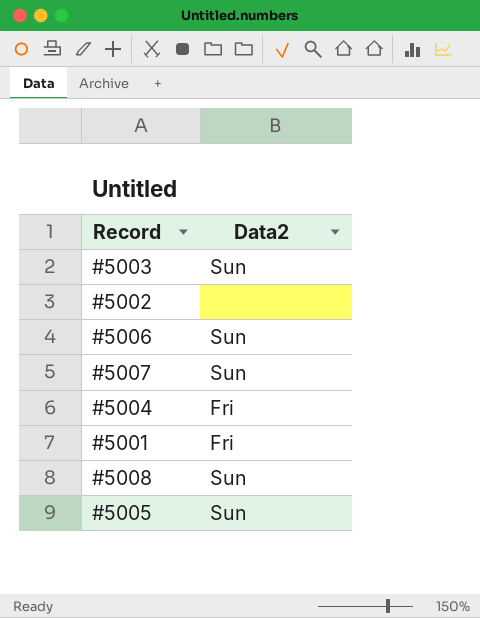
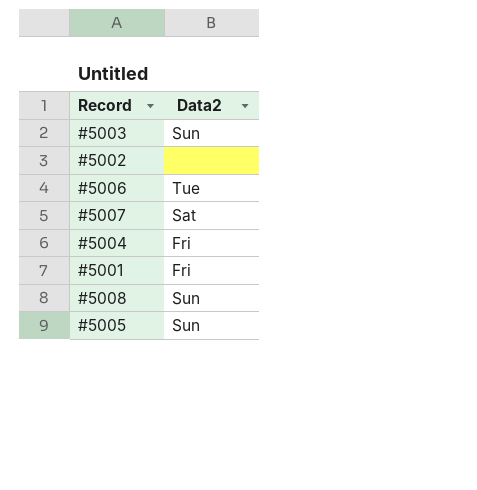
#5006 | Data2: Sun -> Tue
#5007 | Data2: Sun -> Sat

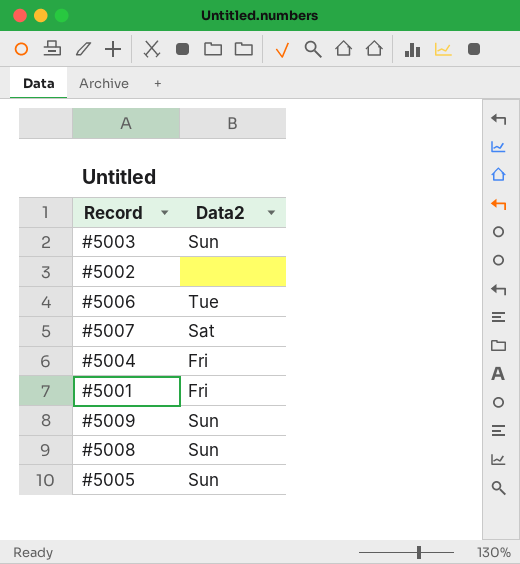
row #5009: none -> Sun

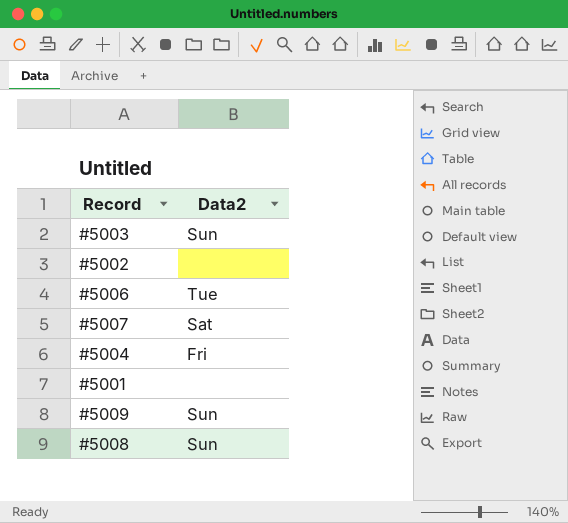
row #5005: Sun -> none
#5001 | Data2: Fri -> none

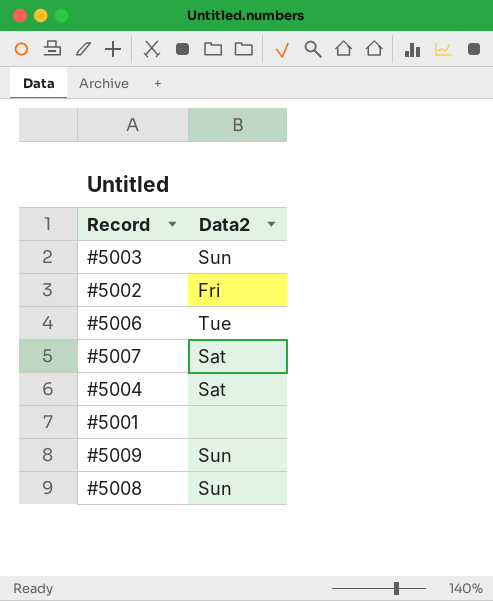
#5002 | Data2: none -> Fri
#5004 | Data2: Fri -> Sat

